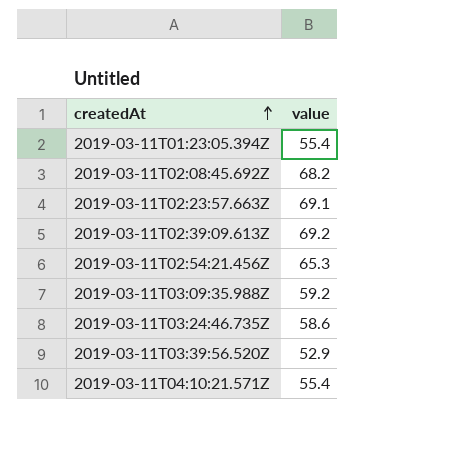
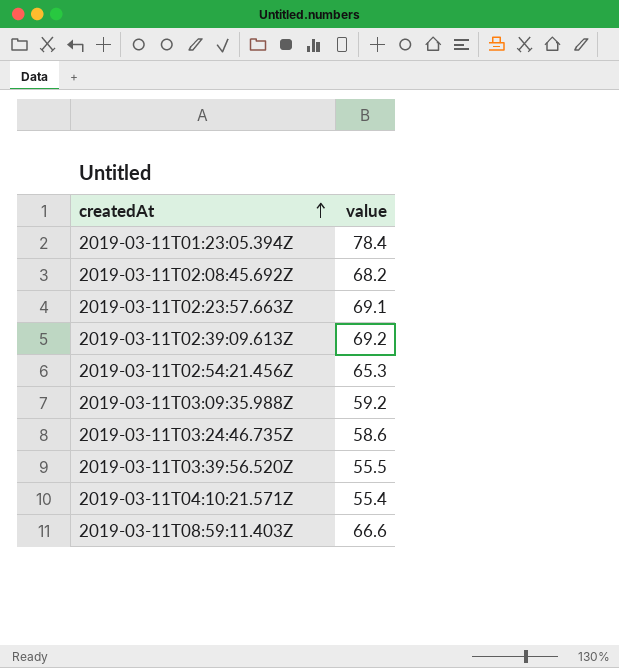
2019-03-11T01:23:05.394Z | value: 55.4 -> 78.4
2019-03-11T03:39:56.520Z | value: 52.9 -> 55.5
row 2019-03-11T08:59:11.403Z: none -> 66.6

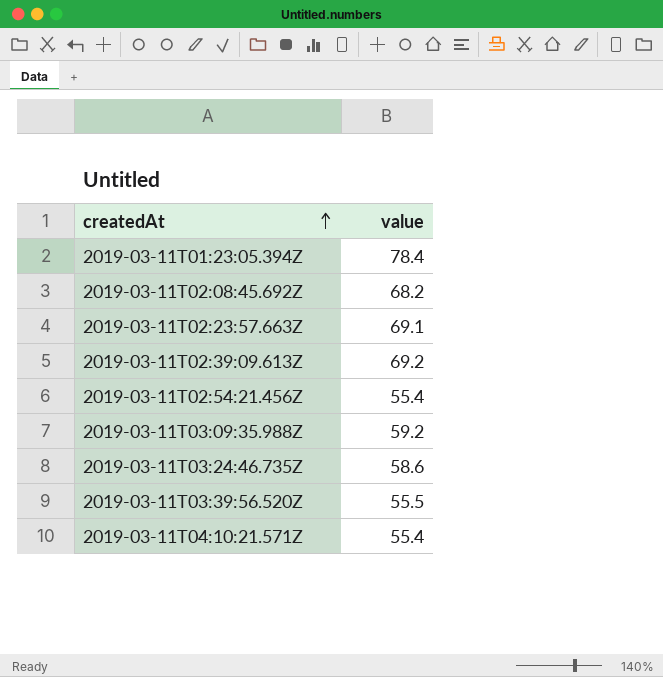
row 2019-03-11T08:59:11.403Z: 66.6 -> none
2019-03-11T02:54:21.456Z | value: 65.3 -> 55.4

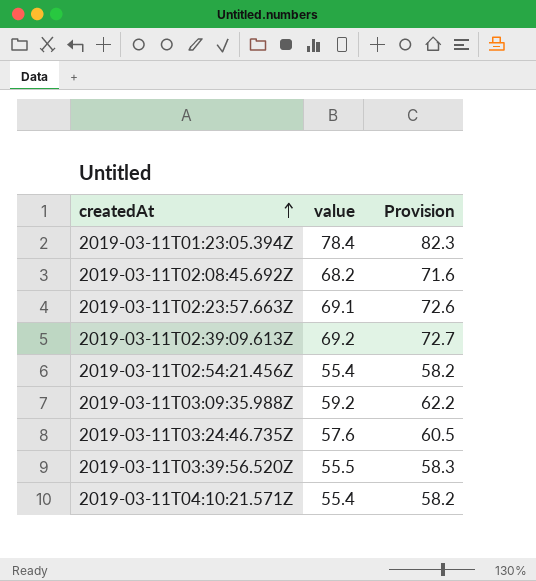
column Provision | formula: none -> [value] * 1.05
2019-03-11T03:24:46.735Z | value: 58.6 -> 57.6

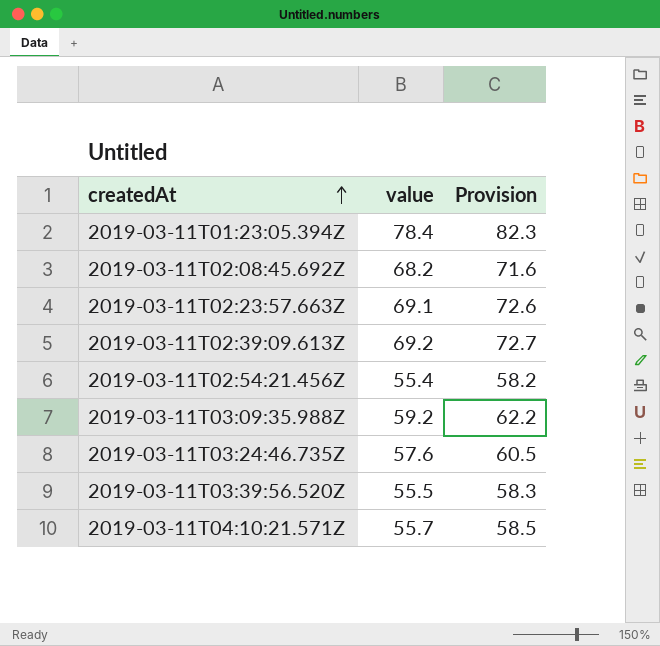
2019-03-11T04:10:21.571Z | value: 55.4 -> 55.7
2019-03-11T04:10:21.571Z | Provision: 58.2 -> 58.5

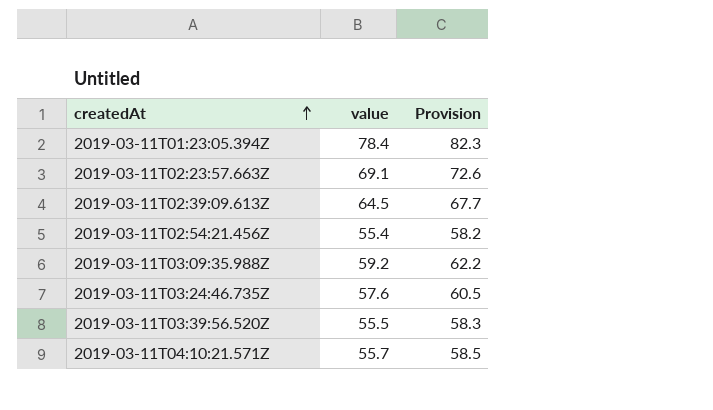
row 2019-03-11T02:08:45.692Z: 68.2 | 71.6 -> none
2019-03-11T02:39:09.613Z | value: 69.2 -> 64.5
2019-03-11T02:39:09.613Z | Provision: 72.7 -> 67.7

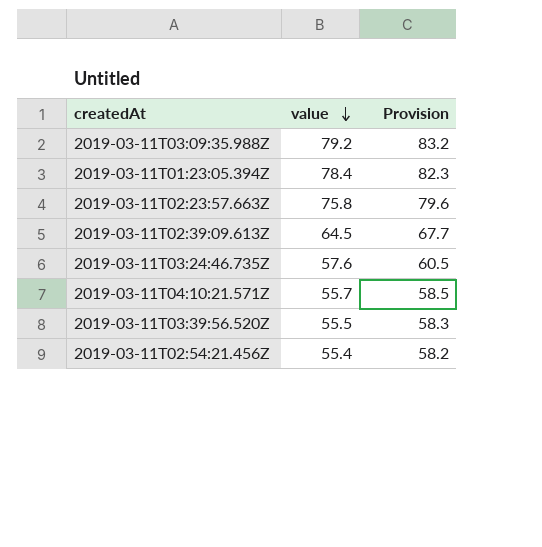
row order: createdAt ascending -> value descending
2019-03-11T03:09:35.988Z | value: 59.2 -> 79.2
2019-03-11T03:09:35.988Z | Provision: 62.2 -> 83.2
2019-03-11T02:23:57.663Z | value: 69.1 -> 75.8
2019-03-11T02:23:57.663Z | Provision: 72.6 -> 79.6

